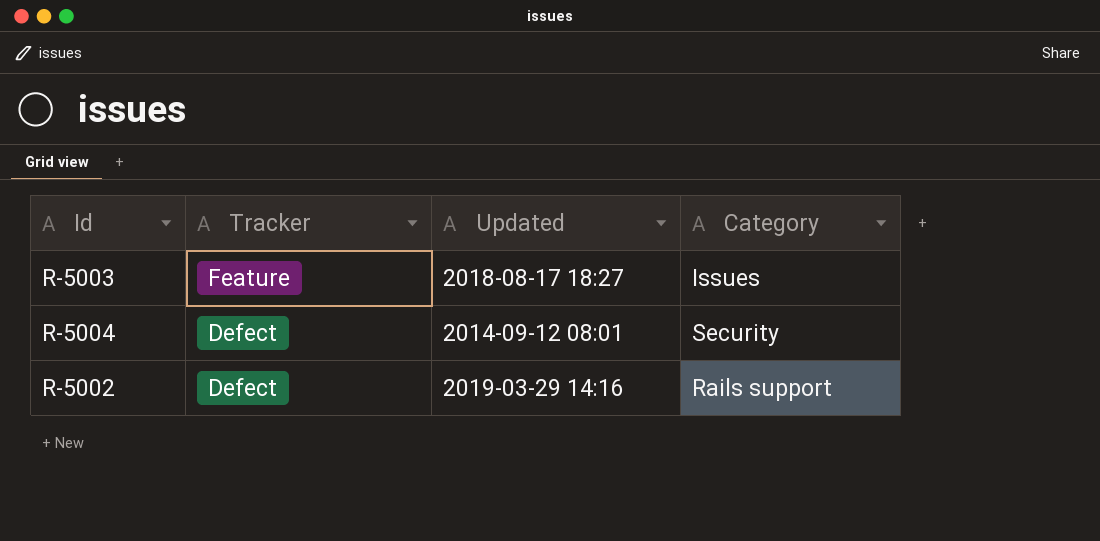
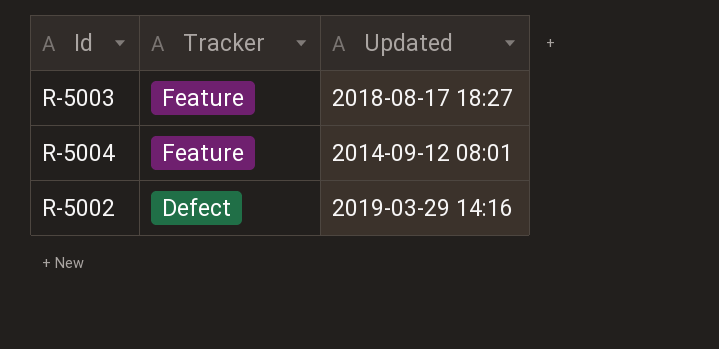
column Category | position: 4 -> none
R-5004 | Tracker: Defect -> Feature

